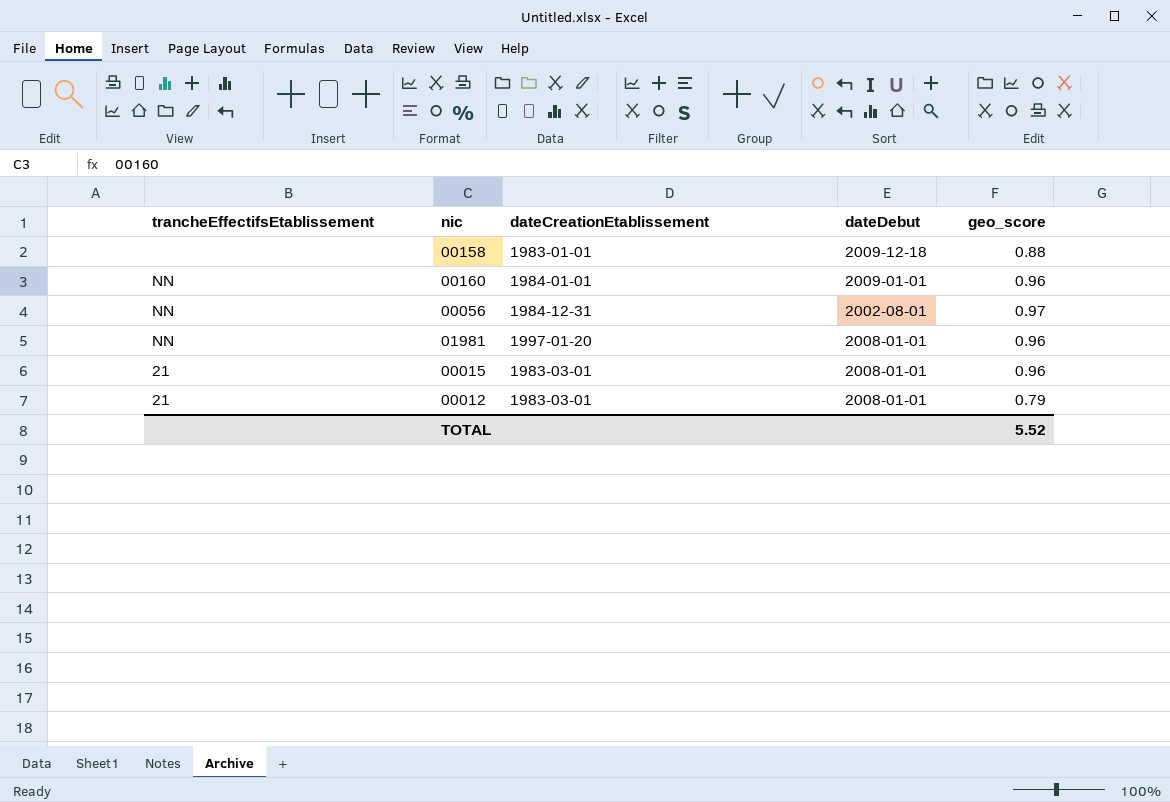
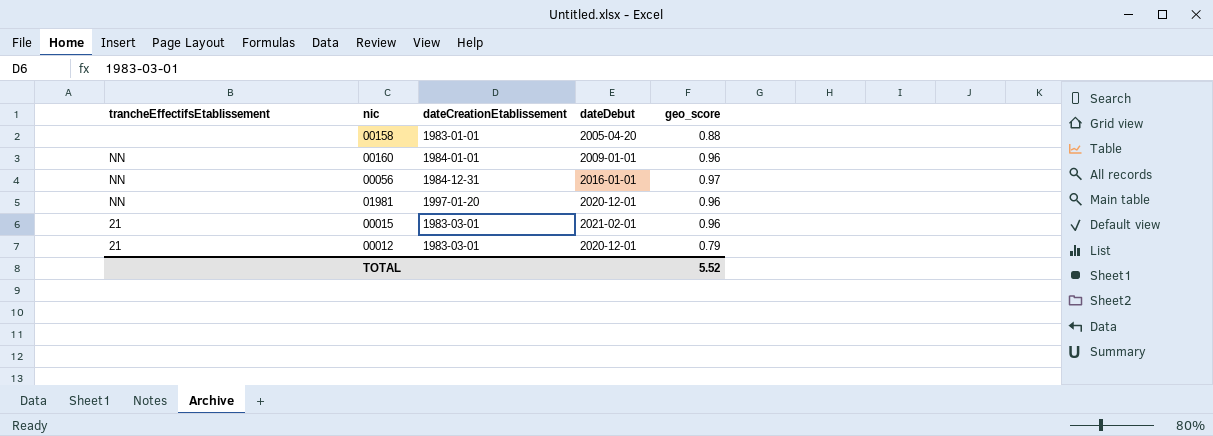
00158 | dateDebut: 2009-12-18 -> 2005-04-20
00056 | dateDebut: 2002-08-01 -> 2016-01-01
01981 | dateDebut: 2008-01-01 -> 2020-12-01
00015 | dateDebut: 2008-01-01 -> 2021-02-01
00012 | dateDebut: 2008-01-01 -> 2020-12-01

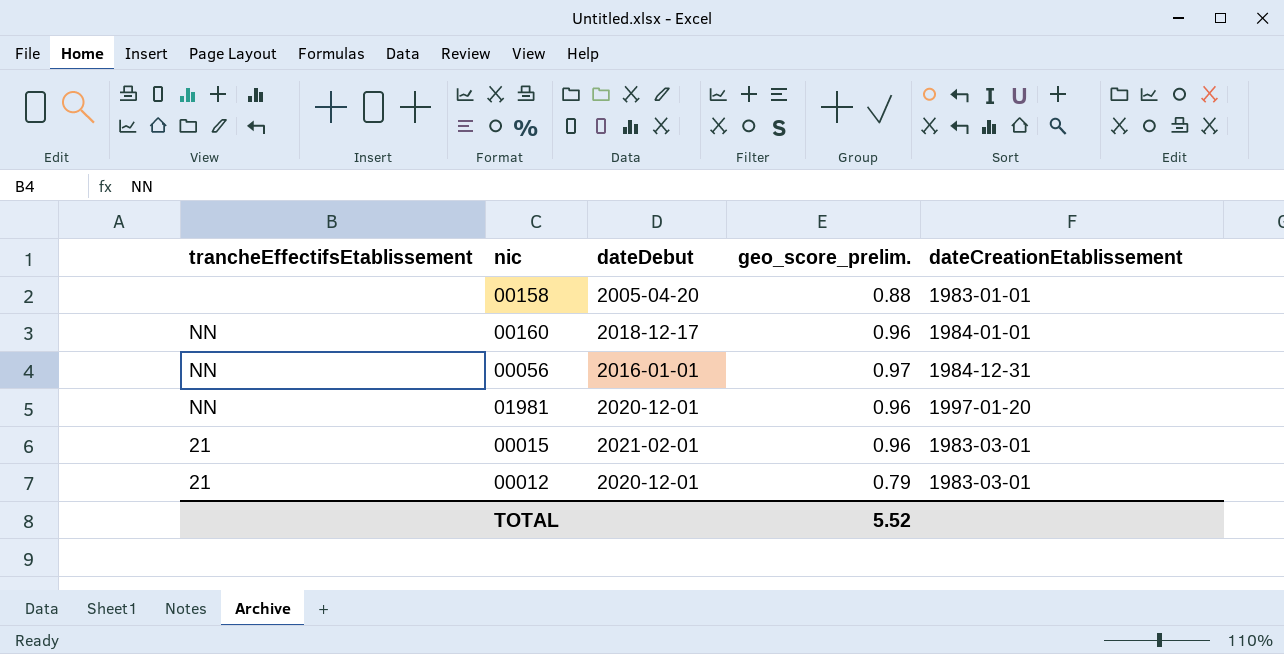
column name: geo_score -> geo_score_prelim.
column dateCreationEtablissement | position: 3 -> 5
00160 | dateDebut: 2009-01-01 -> 2018-12-17

